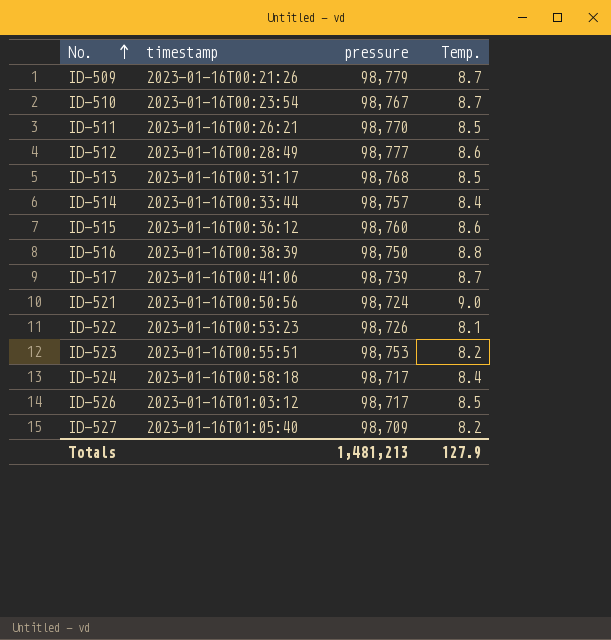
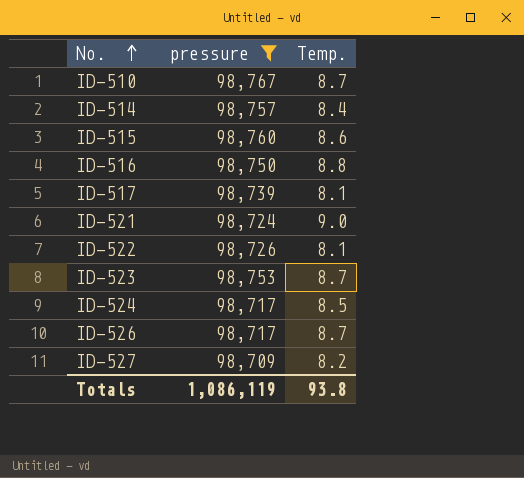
filter: none -> pressure <= 98,767
column timestamp | position: 2 -> none
ID-517 | Temp.: 8.7 -> 8.1
ID-523 | Temp.: 8.2 -> 8.7
ID-524 | Temp.: 8.4 -> 8.5
ID-526 | Temp.: 8.5 -> 8.7
Totals | pressure: 1,481,213 -> 1,086,119
Totals | Temp.: 127.9 -> 93.8

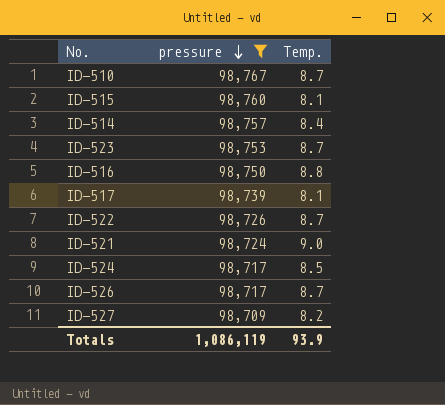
row order: No. ascending -> pressure descending
ID-515 | Temp.: 8.6 -> 8.1
ID-522 | Temp.: 8.1 -> 8.7
Totals | Temp.: 93.8 -> 93.9

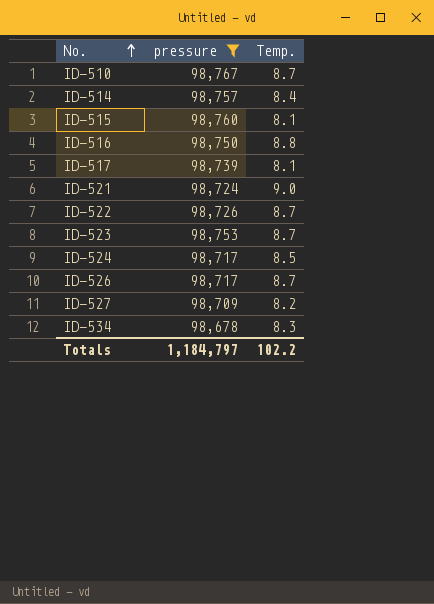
row order: pressure descending -> No. ascending
row ID-534: none -> 98,678 | 8.3
Totals | pressure: 1,086,119 -> 1,184,797
Totals | Temp.: 93.9 -> 102.2

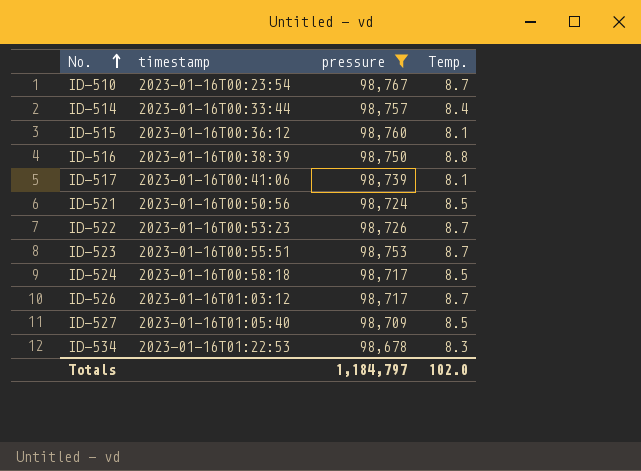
column timestamp | position: none -> 2
ID-521 | Temp.: 9.0 -> 8.5
ID-527 | Temp.: 8.2 -> 8.5
Totals | Temp.: 102.2 -> 102.0

